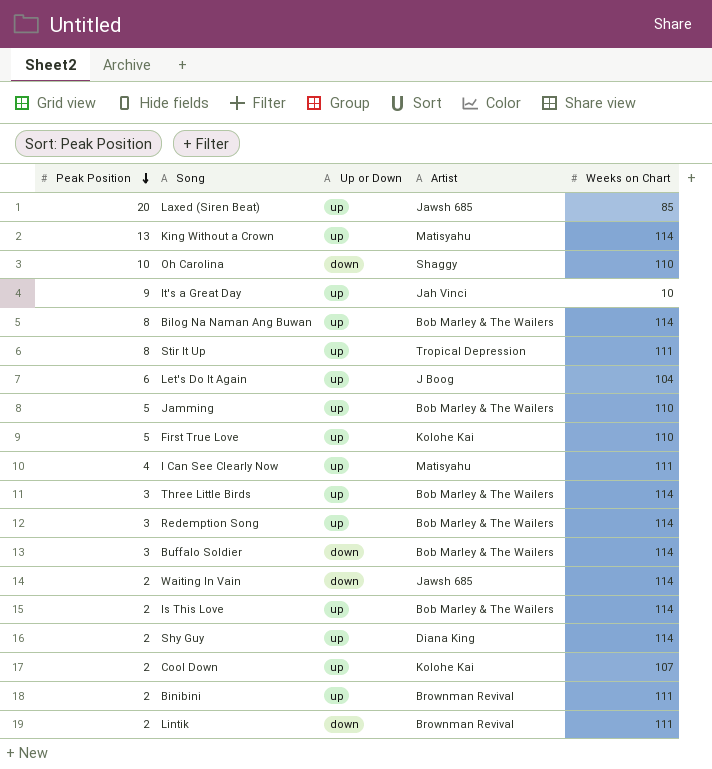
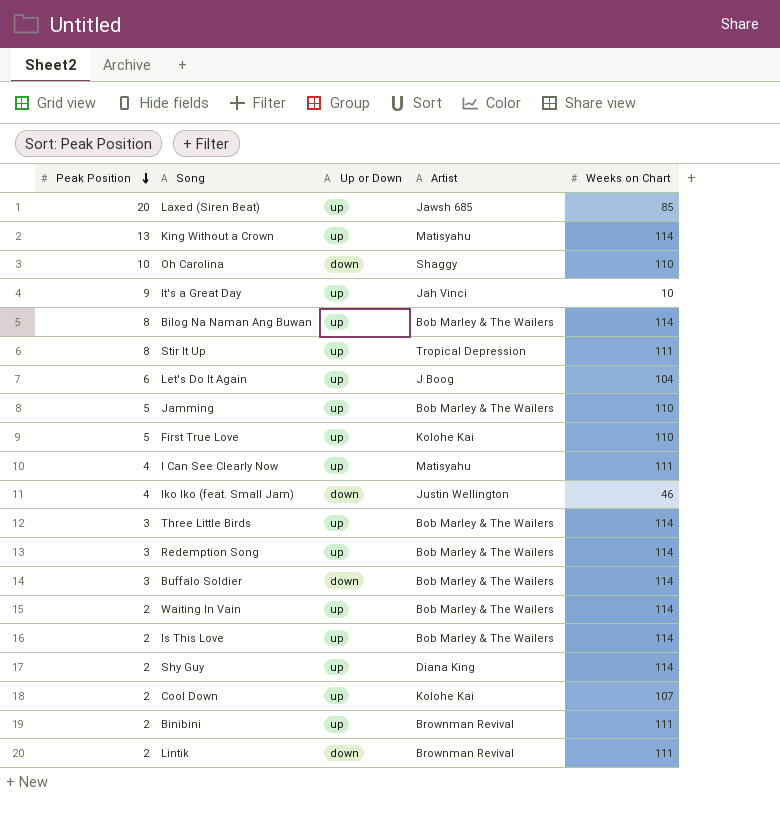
row Iko Iko (feat. Small Jam): none -> 4 | down | Justin Wellington | 46
Waiting In Vain | Up or Down: down -> up
Waiting In Vain | Artist: Jawsh 685 -> Bob Marley & The Wailers

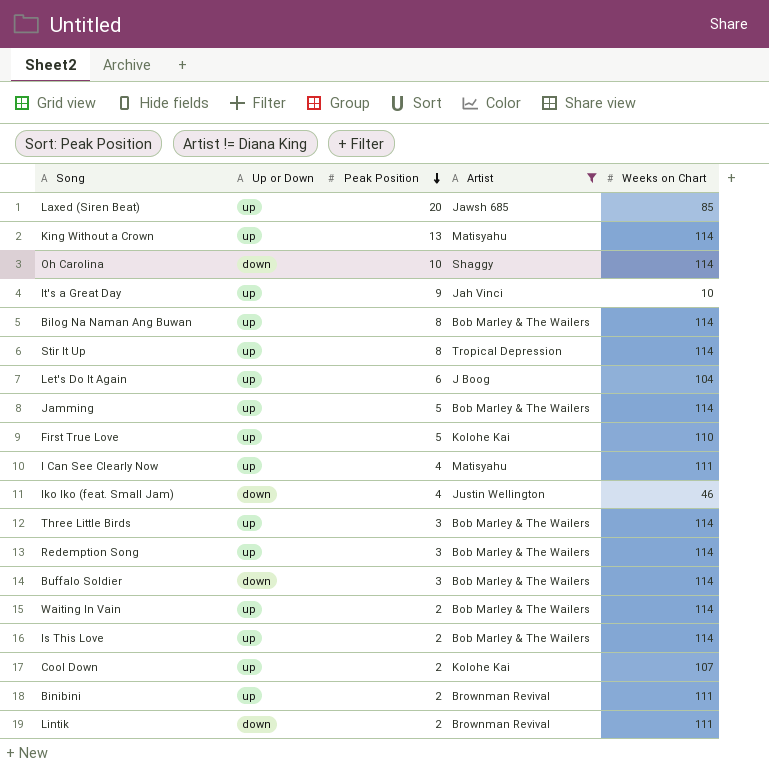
filter: none -> Artist != Diana King
column Peak Position | position: 1 -> 3
Oh Carolina | Weeks on Chart: 110 -> 114
Stir It Up | Weeks on Chart: 111 -> 114
Jamming | Weeks on Chart: 110 -> 114

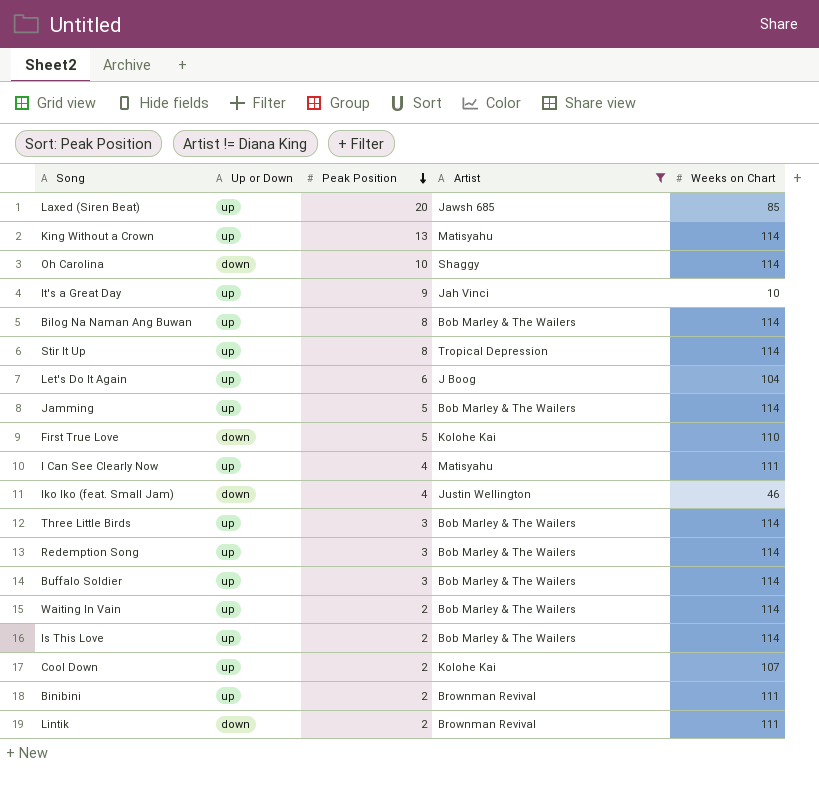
First True Love | Up or Down: up -> down
Buffalo Soldier | Up or Down: down -> up

